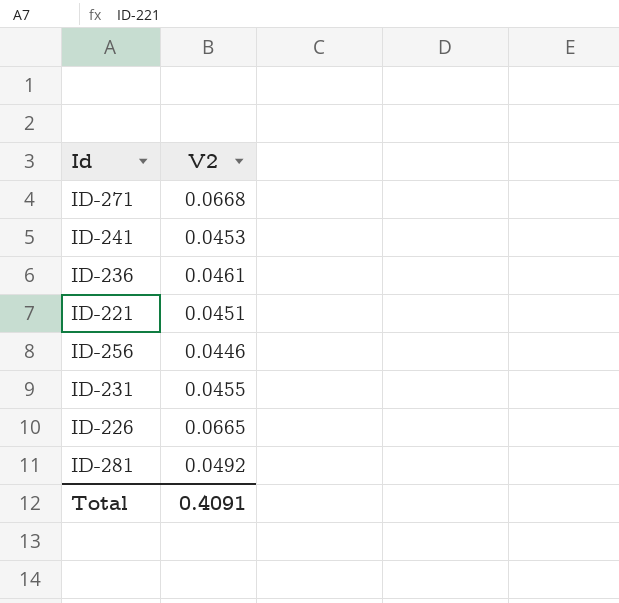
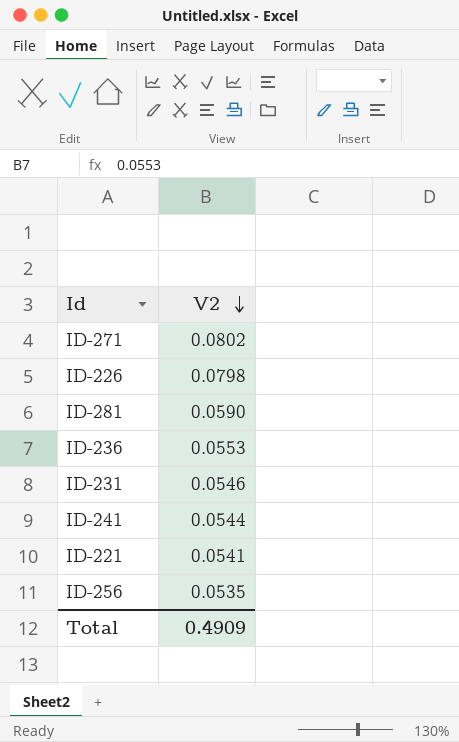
row order: none -> V2 descending
ID-271 | V2: 0.0668 -> 0.0802
ID-226 | V2: 0.0665 -> 0.0798
ID-281 | V2: 0.0492 -> 0.0590
ID-236 | V2: 0.0461 -> 0.0553
ID-231 | V2: 0.0455 -> 0.0546
ID-241 | V2: 0.0453 -> 0.0544
ID-221 | V2: 0.0451 -> 0.0541
ID-256 | V2: 0.0446 -> 0.0535
Total | V2: 0.4091 -> 0.4909

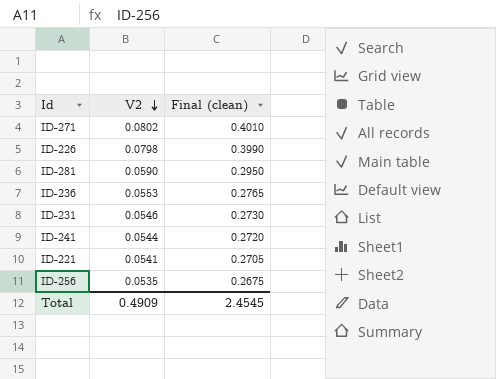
column Final (clean) | formula: none -> [V2] * 5

